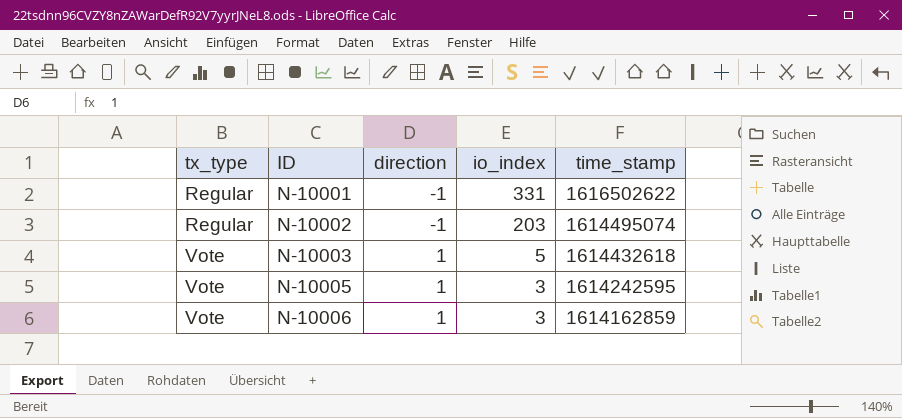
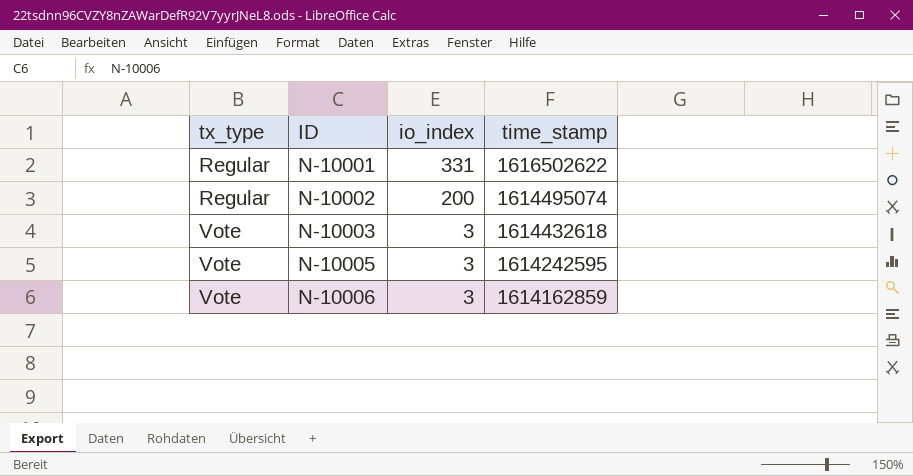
column direction | position: 3 -> none
N-10002 | io_index: 203 -> 200
N-10003 | io_index: 5 -> 3

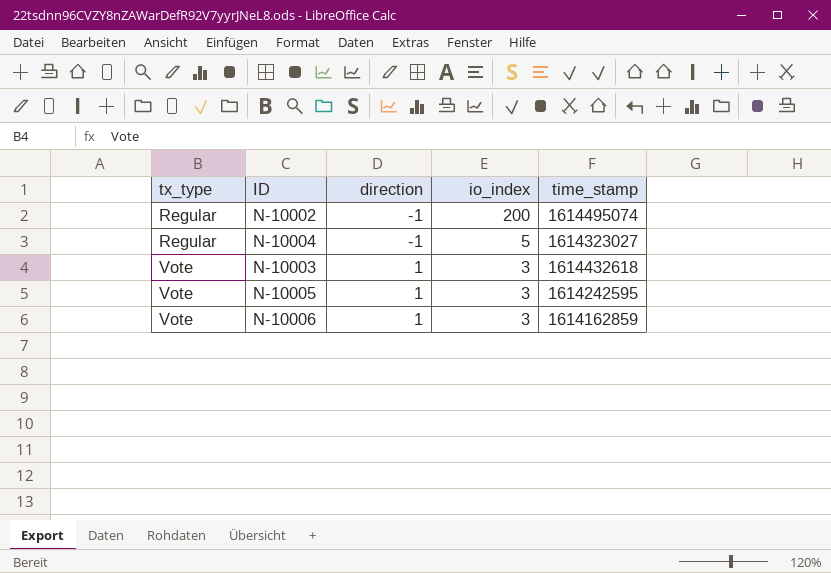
column direction | position: none -> 3
row N-10001: Regular | 331 | 1616502622 -> none
row N-10004: none -> Regular | -1 | 5 | 1614323027

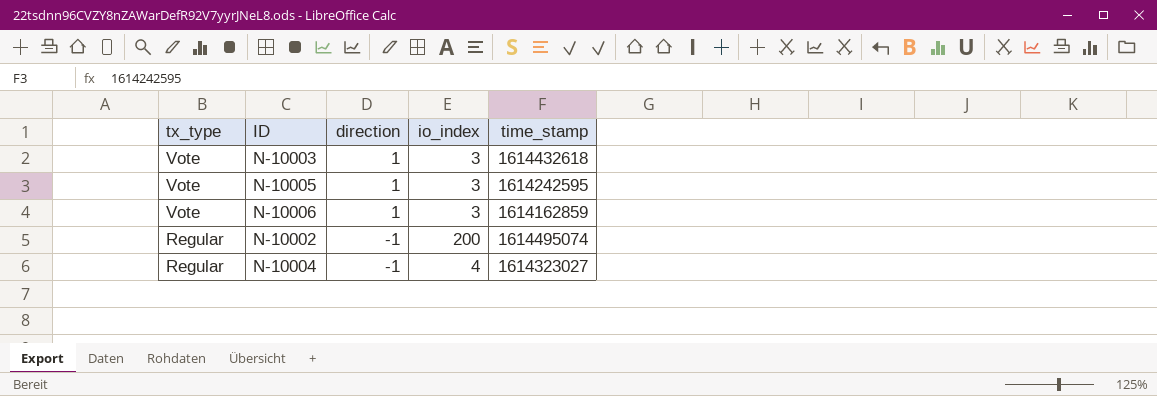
row order: tx_type ascending -> tx_type descending
N-10004 | io_index: 5 -> 4

